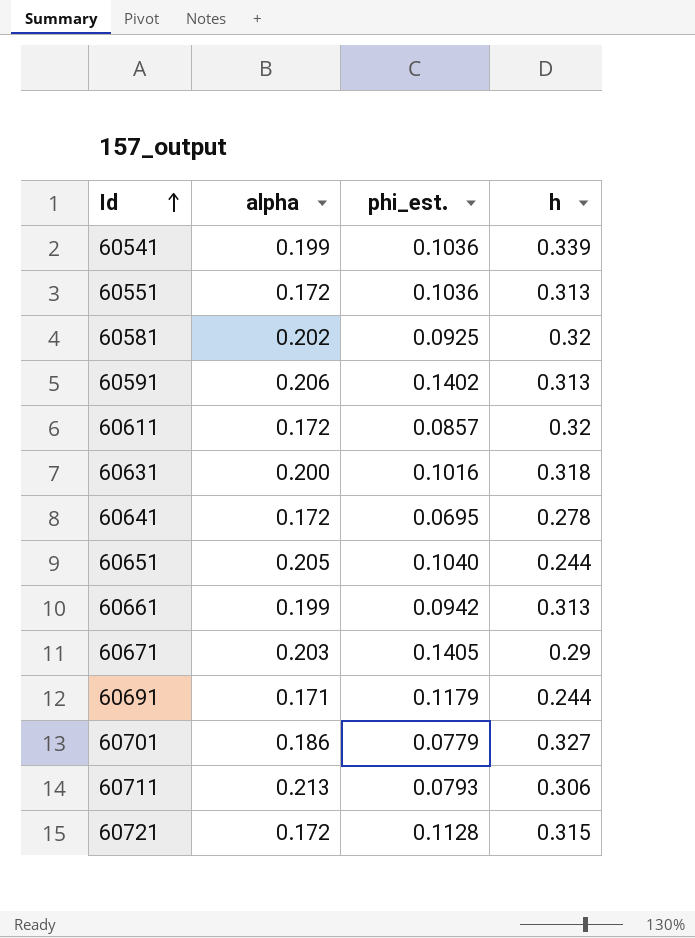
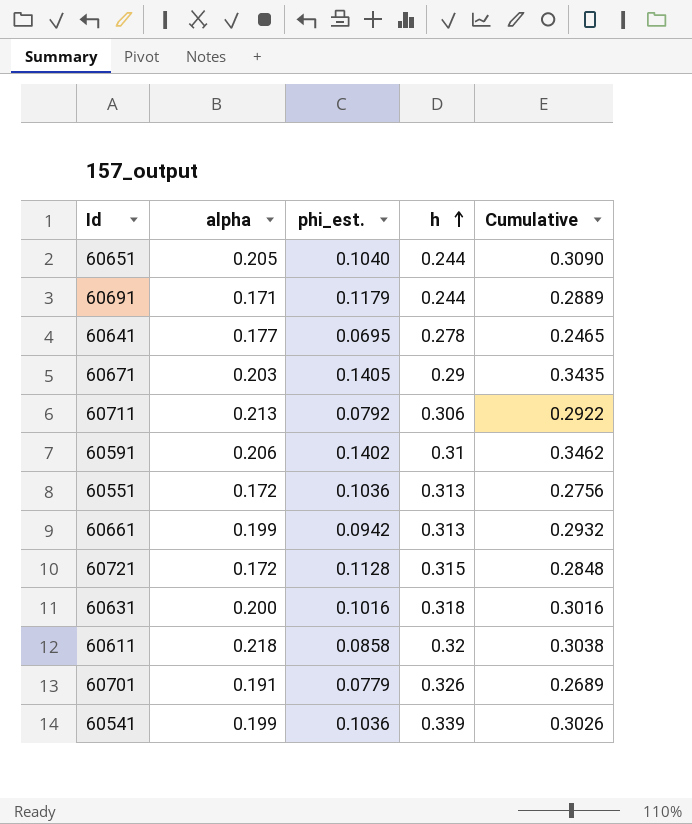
row order: Id ascending -> h ascending
column Cumulative | formula: none -> [alpha] + [phi_est.]
row 60581: 0.202 | 0.0925 | 0.32 -> none
60641 | alpha: 0.172 -> 0.177
60711 | phi_est.: 0.0793 -> 0.0792
60591 | h: 0.313 -> 0.31
60611 | alpha: 0.172 -> 0.218
60611 | phi_est.: 0.0857 -> 0.0858
60701 | alpha: 0.186 -> 0.191
60701 | h: 0.327 -> 0.326

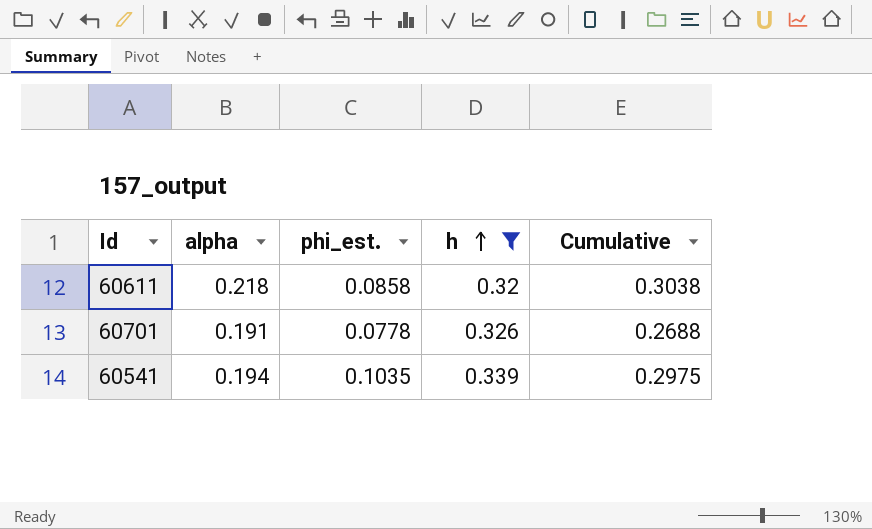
filter: none -> h >= 0.32
60701 | phi_est.: 0.0779 -> 0.0778
60701 | Cumulative: 0.2689 -> 0.2688
60541 | alpha: 0.199 -> 0.194
60541 | phi_est.: 0.1036 -> 0.1035
60541 | Cumulative: 0.3026 -> 0.2975

